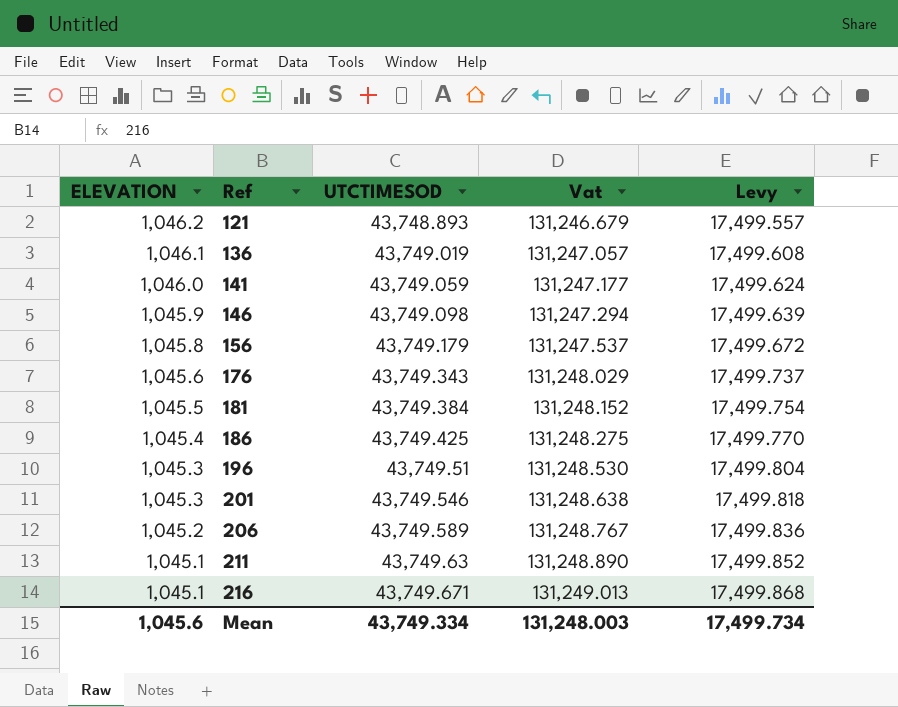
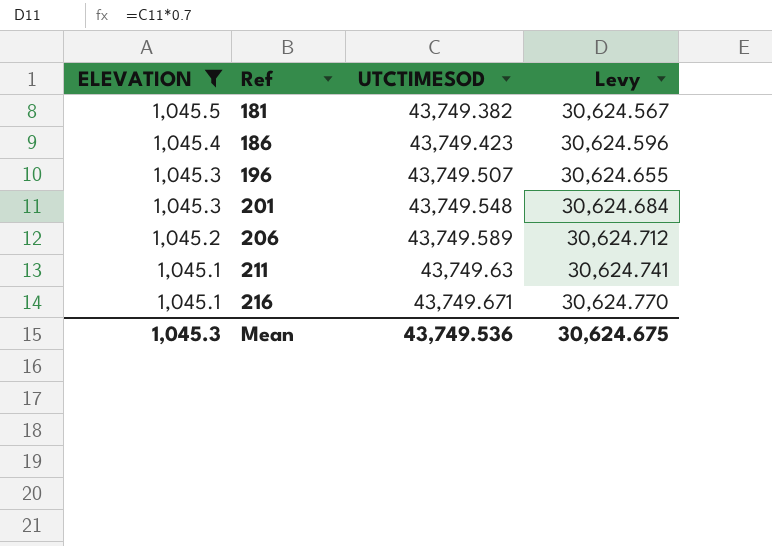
filter: none -> ELEVATION <= 1,045.5
column Vat | formula: [UTCTIMESOD] * 3 -> none
column Levy | formula: [UTCTIMESOD] * 0.4 -> [UTCTIMESOD] * 0.7
181 | UTCTIMESOD: 43,749.384 -> 43,749.382
186 | UTCTIMESOD: 43,749.425 -> 43,749.423
196 | UTCTIMESOD: 43,749.51 -> 43,749.507
201 | UTCTIMESOD: 43,749.546 -> 43,749.548
Mean | ELEVATION: 1,045.6 -> 1,045.3
Mean | UTCTIMESOD: 43,749.334 -> 43,749.536
Mean | Levy: 17,499.734 -> 30,624.675

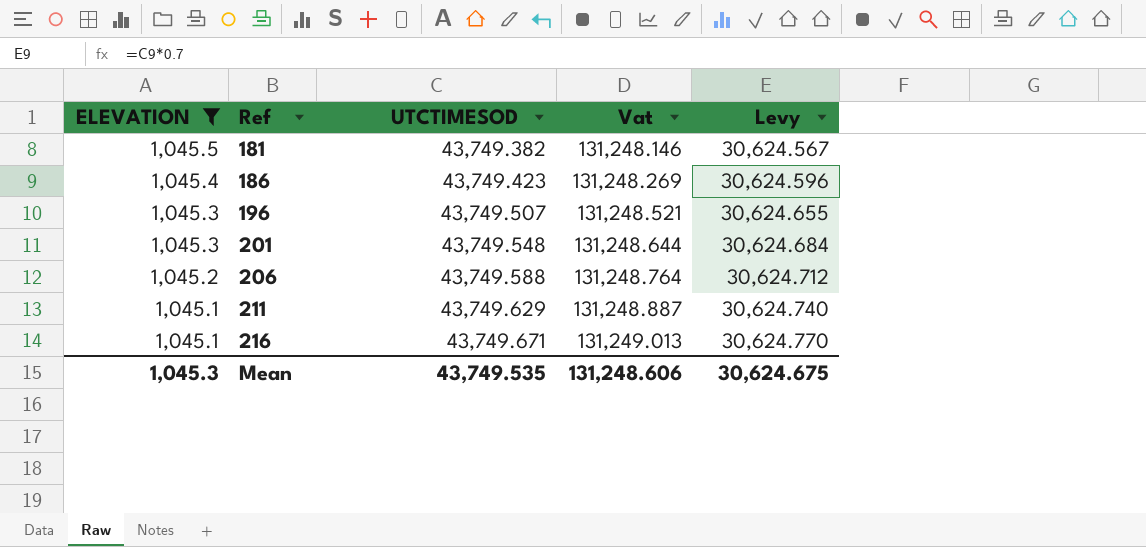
column Vat | formula: none -> [UTCTIMESOD] * 3
206 | UTCTIMESOD: 43,749.589 -> 43,749.588
211 | UTCTIMESOD: 43,749.63 -> 43,749.629
211 | Levy: 30,624.741 -> 30,624.740
Mean | UTCTIMESOD: 43,749.536 -> 43,749.535

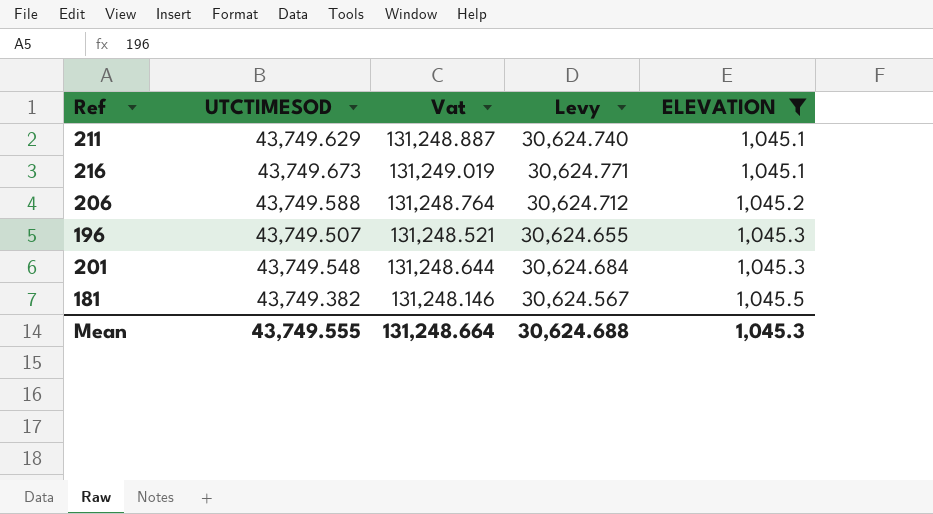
row order: ELEVATION descending -> ELEVATION ascending
column ELEVATION | position: 1 -> 5
row 186: 1,045.4 | 43,749.423 | 131,248.269 | 30,624.596 -> none
216 | UTCTIMESOD: 43,749.671 -> 43,749.673
216 | Vat: 131,249.013 -> 131,249.019
216 | Levy: 30,624.770 -> 30,624.771
Mean | UTCTIMESOD: 43,749.535 -> 43,749.555
Mean | Vat: 131,248.606 -> 131,248.664
Mean | Levy: 30,624.675 -> 30,624.688

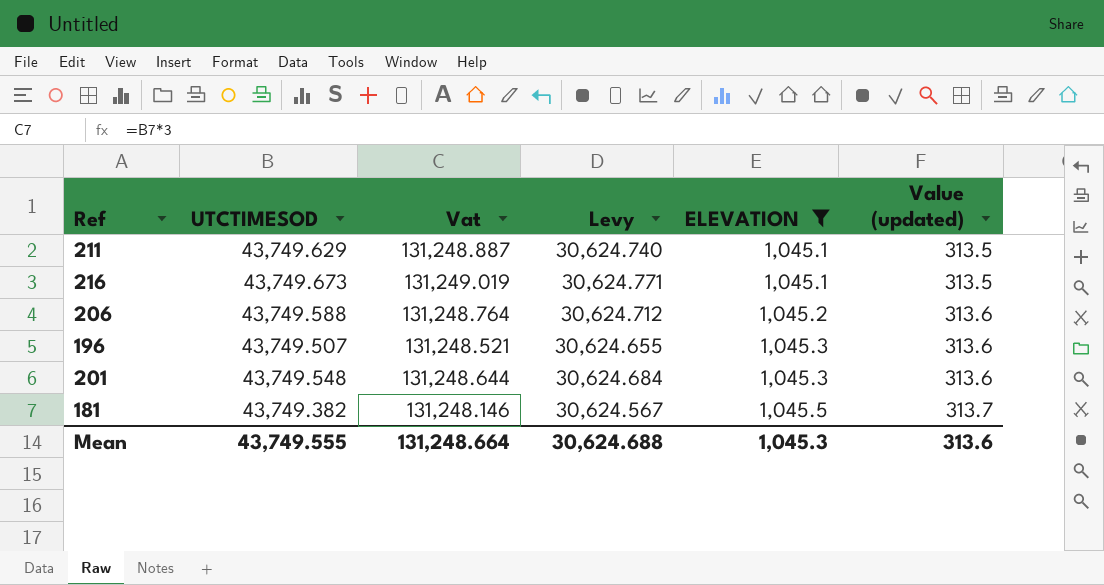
column Value (updated) | formula: none -> [ELEVATION] * 0.3

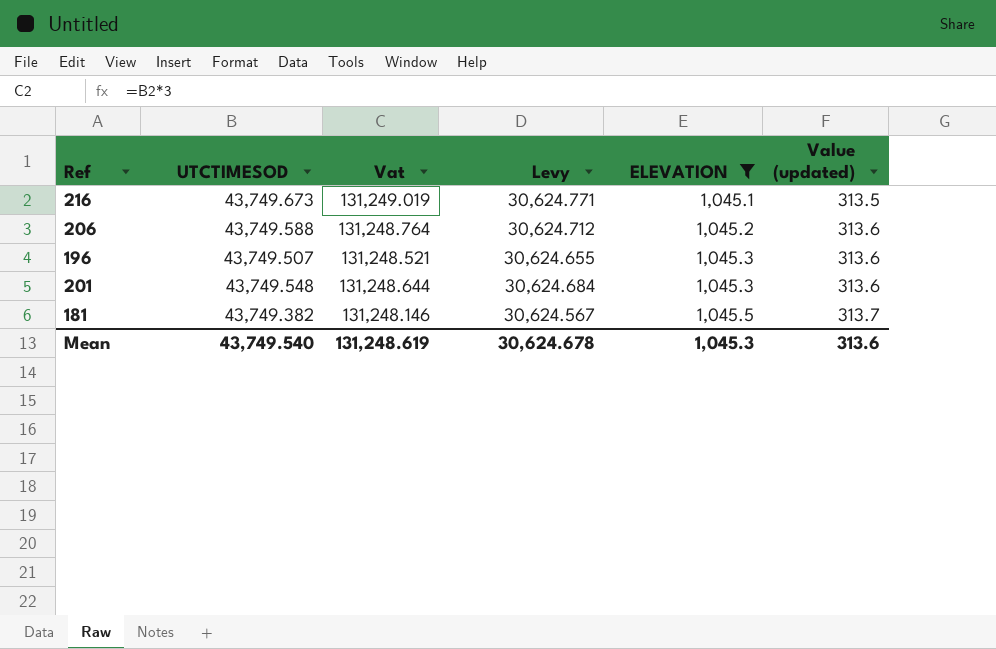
row 211: 43,749.629 | 131,248.887 | 30,624.740 | 1,045.1 | 313.5 -> none
Mean | UTCTIMESOD: 43,749.555 -> 43,749.540
Mean | Vat: 131,248.664 -> 131,248.619
Mean | Levy: 30,624.688 -> 30,624.678

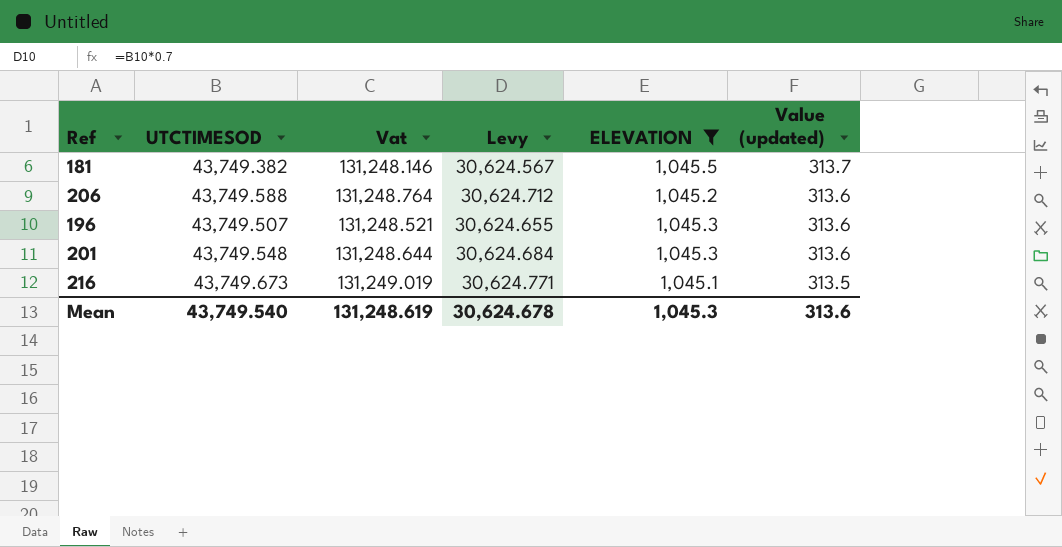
row order: ELEVATION ascending -> Value (updated) descending

